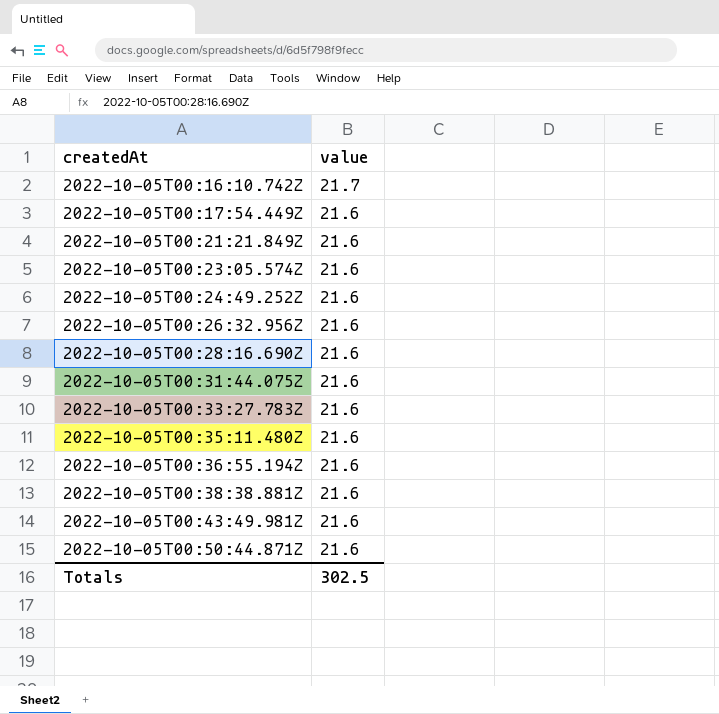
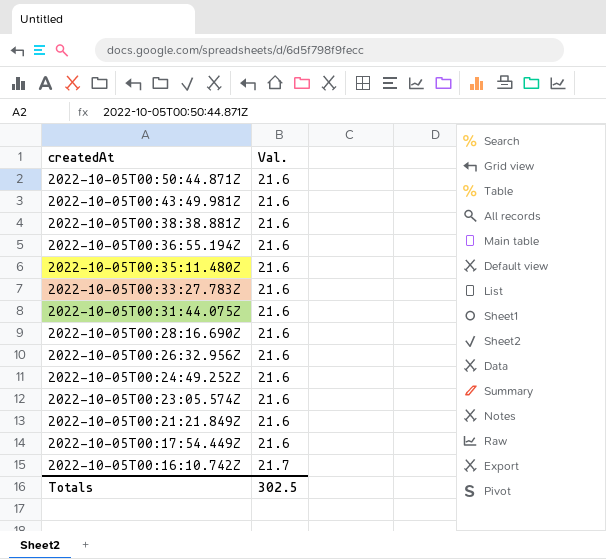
row order: createdAt ascending -> createdAt descending
column name: value -> Val.

